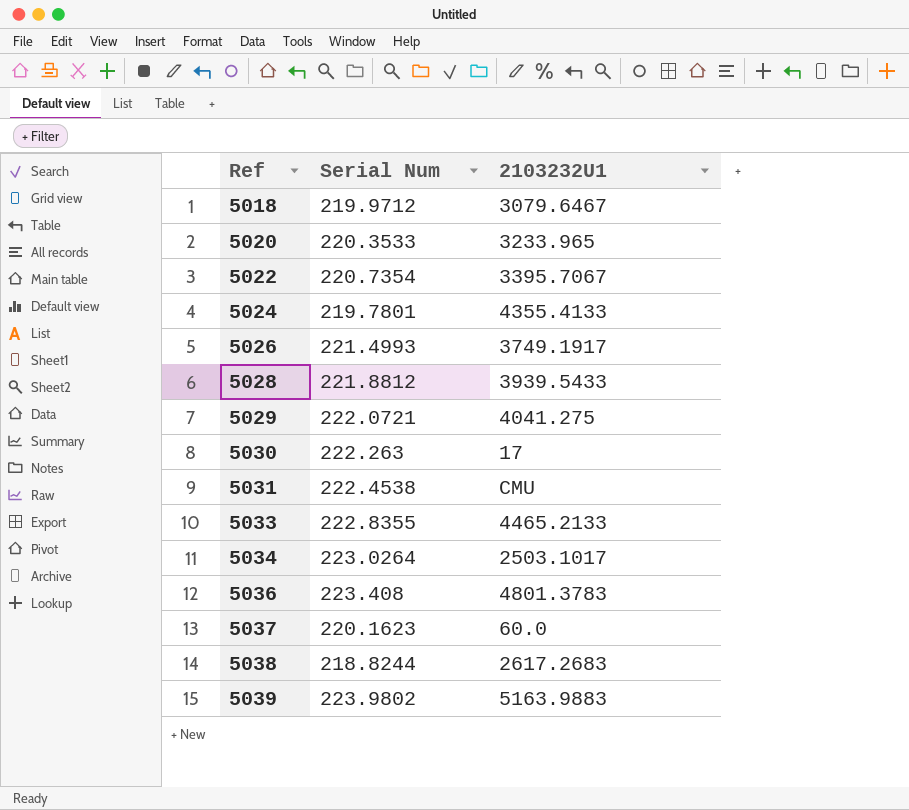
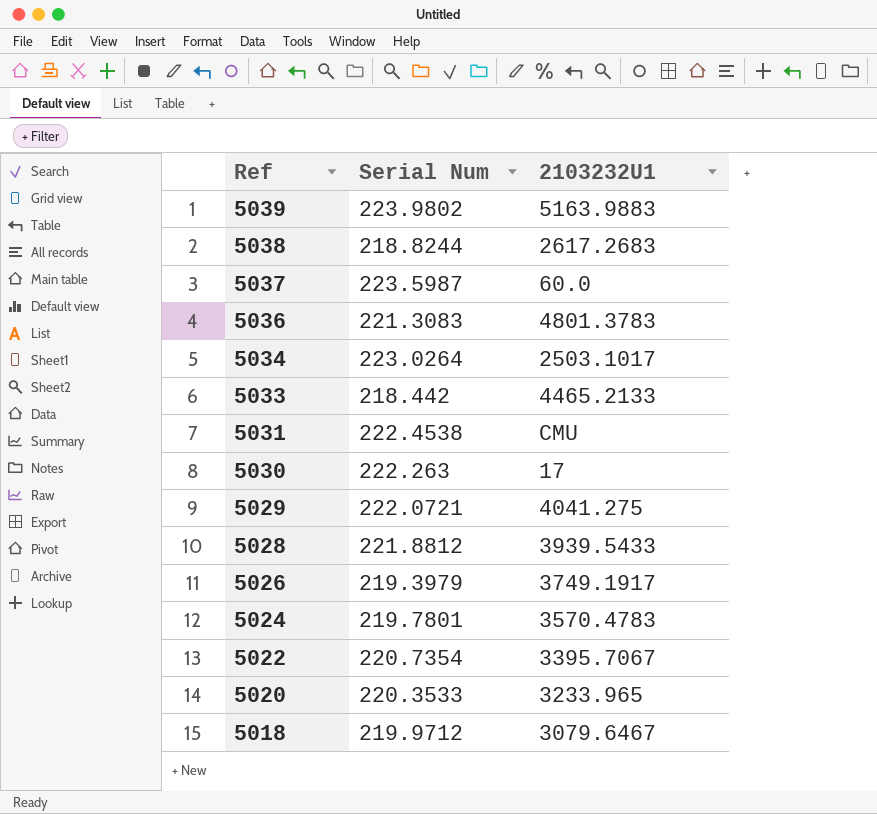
row order: Ref ascending -> Ref descending
5037 | Serial Num: 220.1623 -> 223.5987
5036 | Serial Num: 223.408 -> 221.3083
5033 | Serial Num: 222.8355 -> 218.442
5026 | Serial Num: 221.4993 -> 219.3979
5024 | 2103232U1: 4355.4133 -> 3570.4783

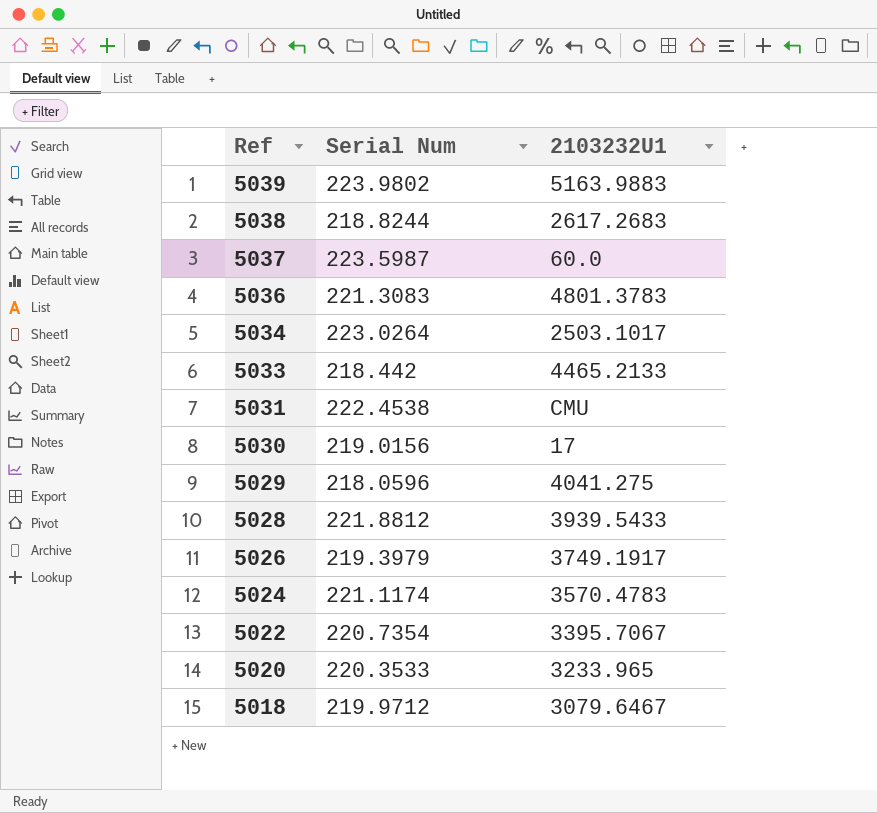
5030 | Serial Num: 222.263 -> 219.0156
5029 | Serial Num: 222.0721 -> 218.0596
5024 | Serial Num: 219.7801 -> 221.1174

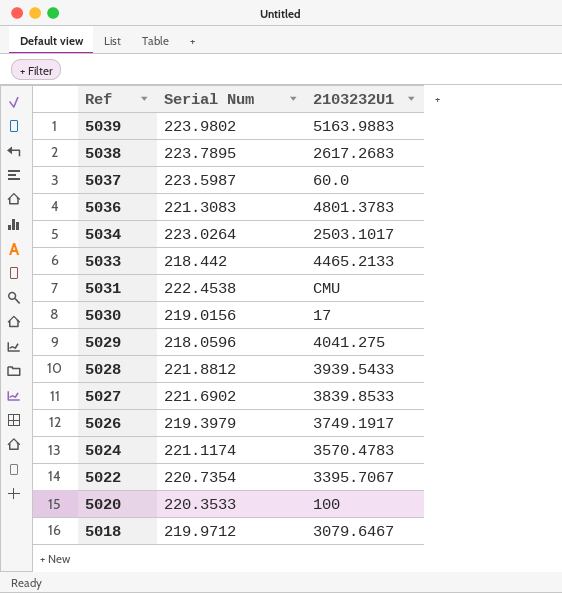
5038 | Serial Num: 218.8244 -> 223.7895
row 5027: none -> 221.6902 | 3839.8533
5020 | 2103232U1: 3233.965 -> 100

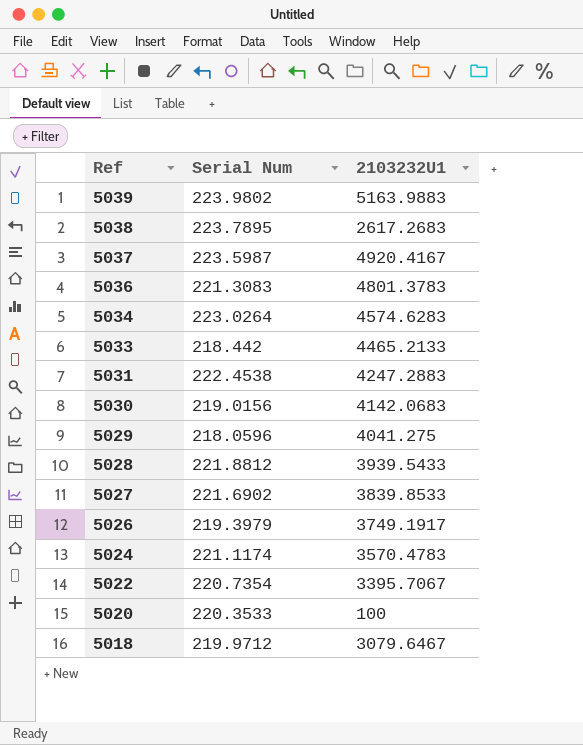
5037 | 2103232U1: 60.0 -> 4920.4167
5034 | 2103232U1: 2503.1017 -> 4574.6283
5031 | 2103232U1: CMU -> 4247.2883
5030 | 2103232U1: 17 -> 4142.0683

